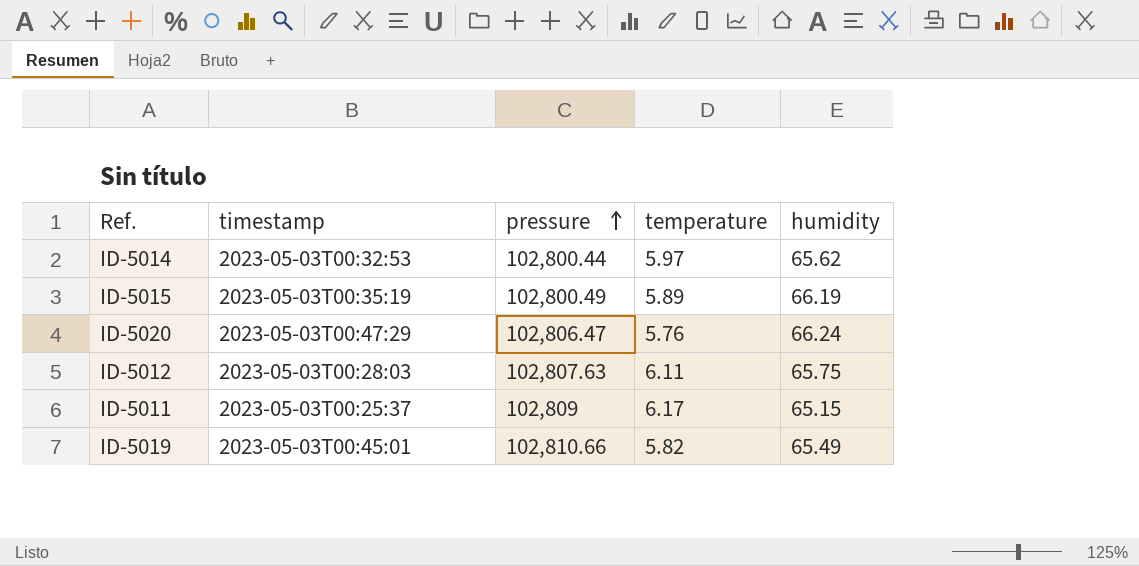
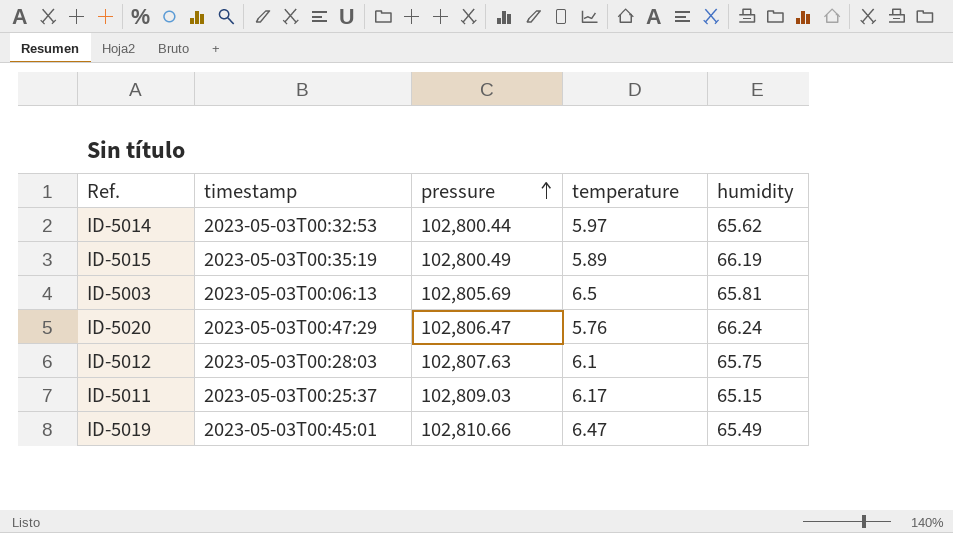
row ID-5003: none -> 2023-05-03T00:06:13 | 102,805.69 | 6.5 | 65.81
ID-5012 | temperature: 6.11 -> 6.1
ID-5011 | pressure: 102,809 -> 102,809.03
ID-5019 | temperature: 5.82 -> 6.47

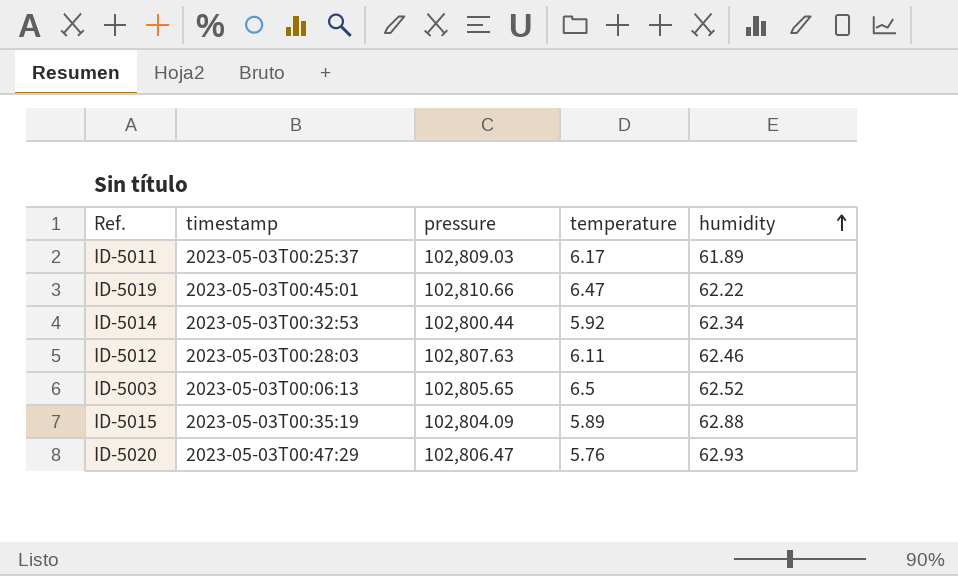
row order: pressure ascending -> humidity ascending
ID-5011 | humidity: 65.15 -> 61.89
ID-5019 | humidity: 65.49 -> 62.22
ID-5014 | temperature: 5.97 -> 5.92
ID-5014 | humidity: 65.62 -> 62.34
ID-5012 | temperature: 6.1 -> 6.11
ID-5012 | humidity: 65.75 -> 62.46
ID-5003 | pressure: 102,805.69 -> 102,805.65
ID-5003 | humidity: 65.81 -> 62.52
ID-5015 | pressure: 102,800.49 -> 102,804.09
ID-5015 | humidity: 66.19 -> 62.88
ID-5020 | humidity: 66.24 -> 62.93

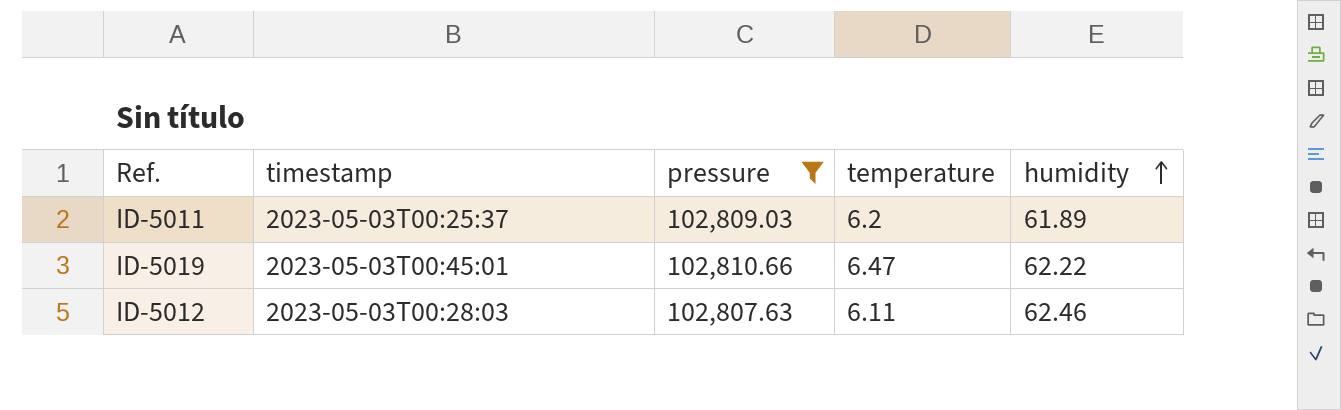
filter: none -> pressure >= 102,807.63
ID-5011 | temperature: 6.17 -> 6.2

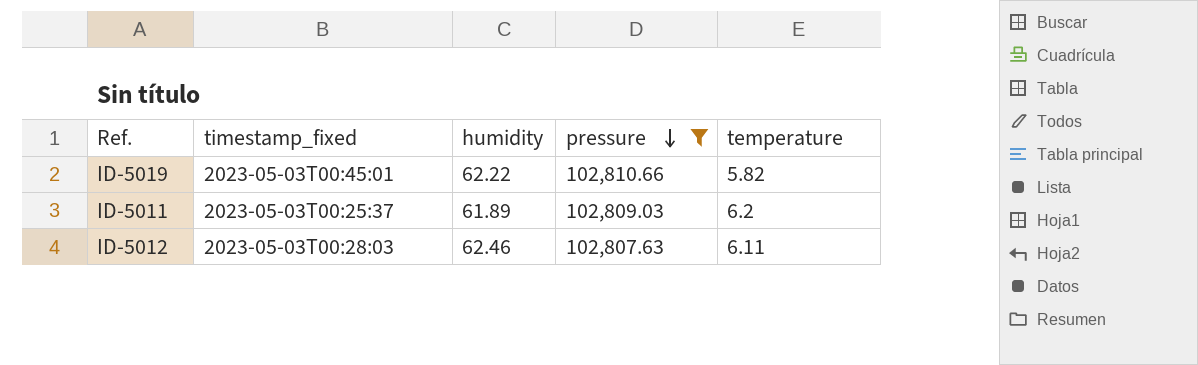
row order: humidity ascending -> pressure descending
column name: timestamp -> timestamp_fixed
column humidity | position: 5 -> 3
ID-5019 | temperature: 6.47 -> 5.82

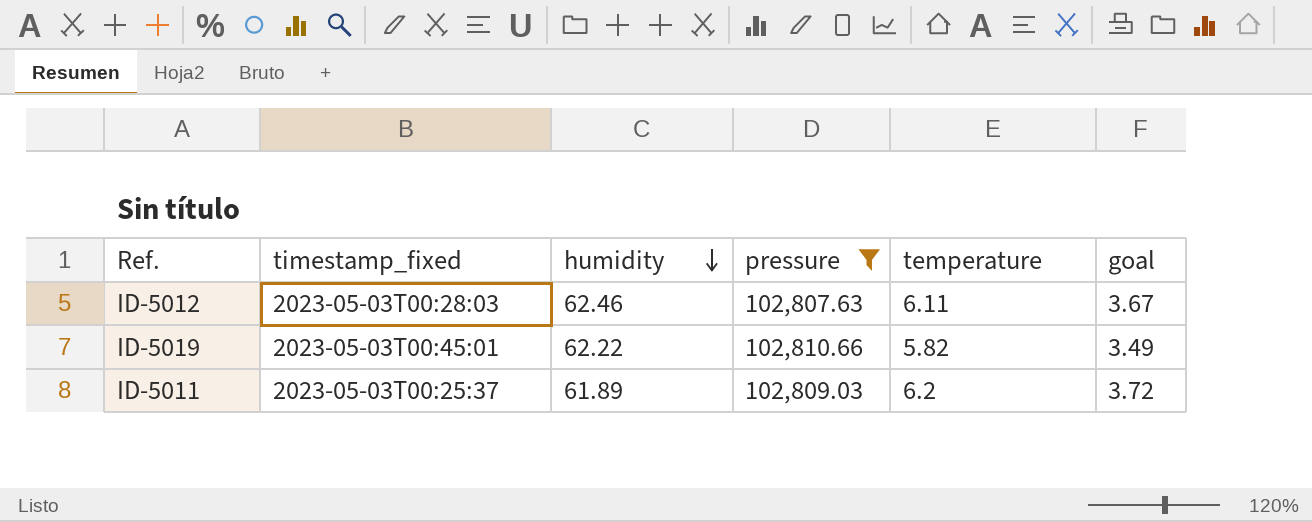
row order: pressure descending -> humidity descending
column goal | formula: none -> [temperature] * 0.6

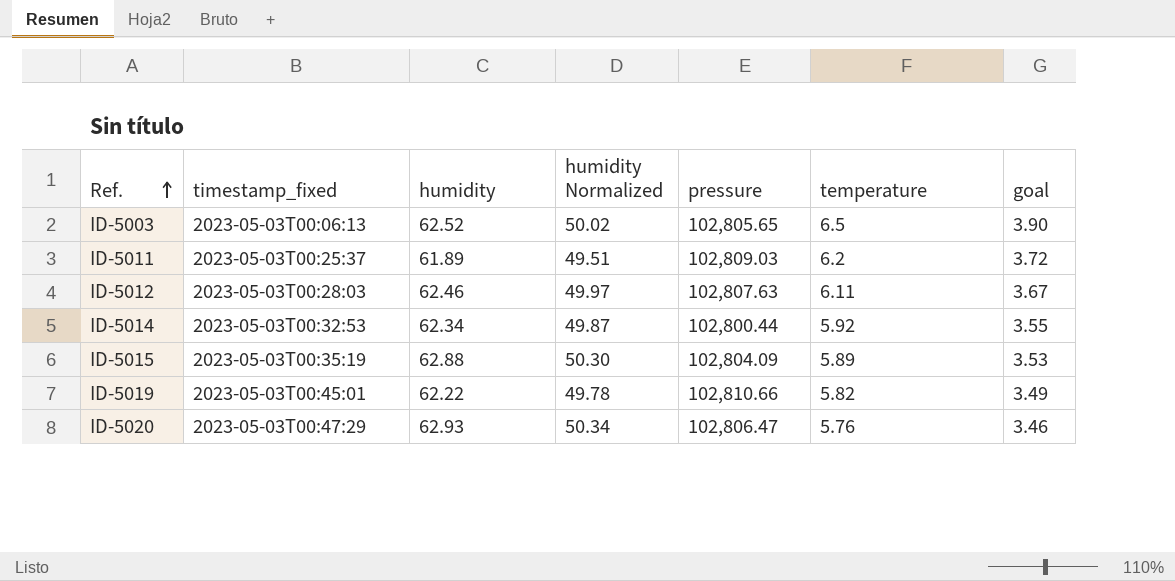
filter: pressure >= 102,807.63 -> none
row order: humidity descending -> Ref. ascending
column humidity Normalized | formula: none -> [humidity] * 0.8

